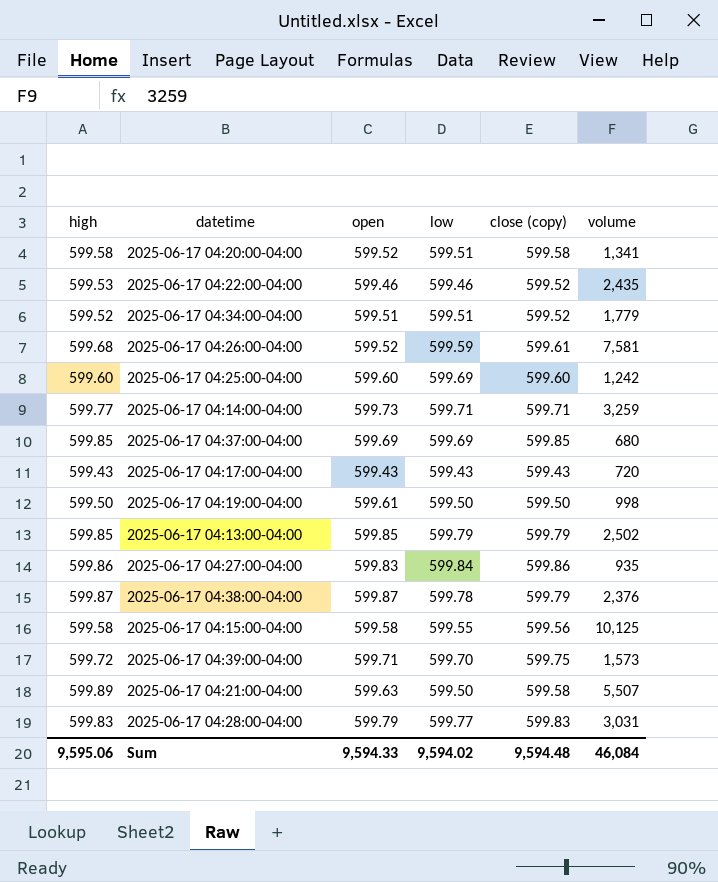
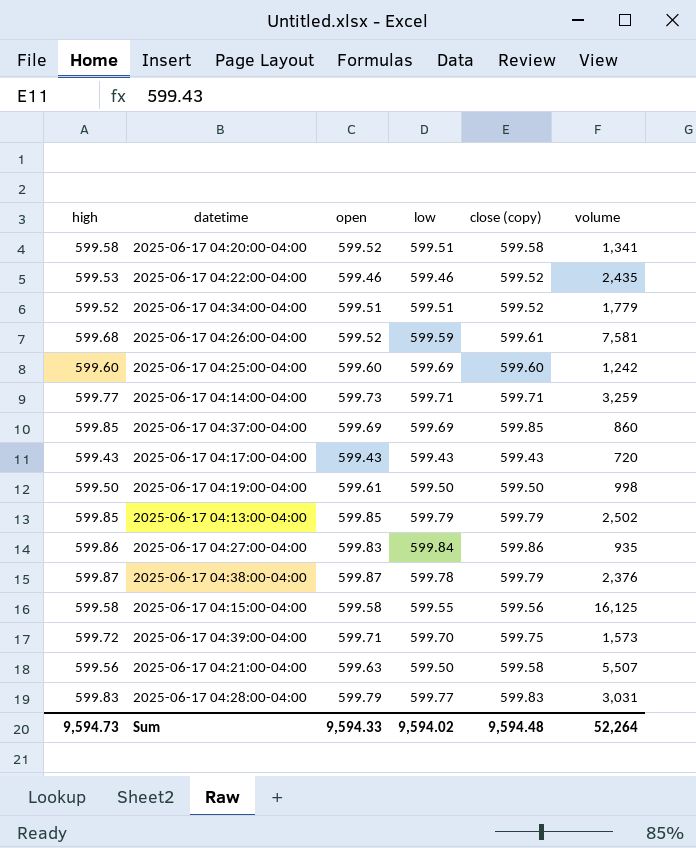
2025-06-17 04:37:00-04:00 | volume: 680 -> 860
2025-06-17 04:15:00-04:00 | volume: 10,125 -> 16,125
2025-06-17 04:21:00-04:00 | high: 599.89 -> 599.56
Sum | high: 9,595.06 -> 9,594.73
Sum | volume: 46,084 -> 52,264

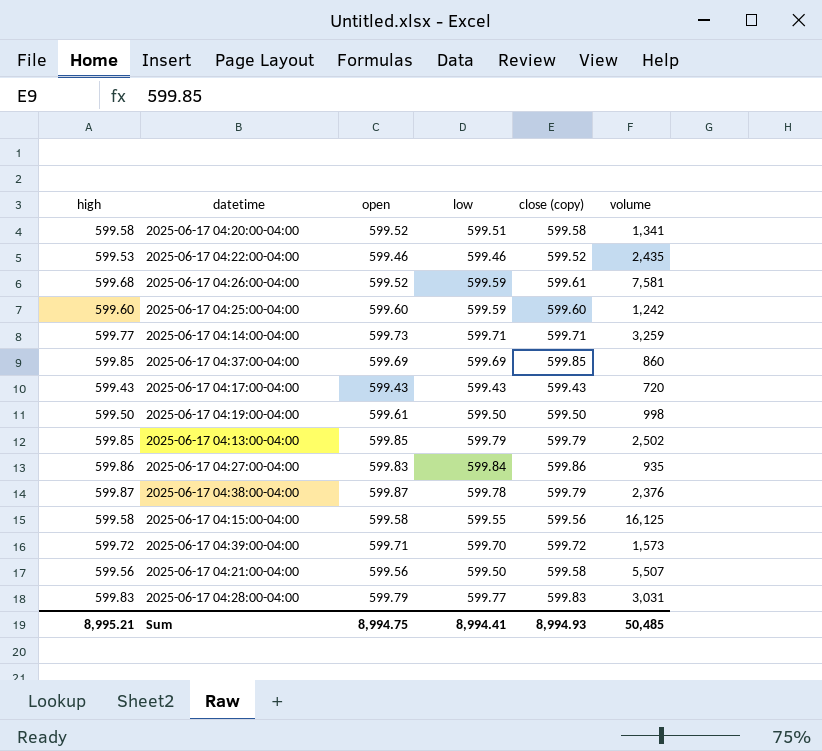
row 2025-06-17 04:34:00-04:00: 599.52 | 599.51 | 599.51 | 599.52 | 1,779 -> none
2025-06-17 04:25:00-04:00 | low: 599.69 -> 599.59
2025-06-17 04:39:00-04:00 | close (copy): 599.75 -> 599.72
2025-06-17 04:21:00-04:00 | open: 599.63 -> 599.56
Sum | high: 9,594.73 -> 8,995.21
Sum | open: 9,594.33 -> 8,994.75
Sum | low: 9,594.02 -> 8,994.41
Sum | close (copy): 9,594.48 -> 8,994.93
Sum | volume: 52,264 -> 50,485

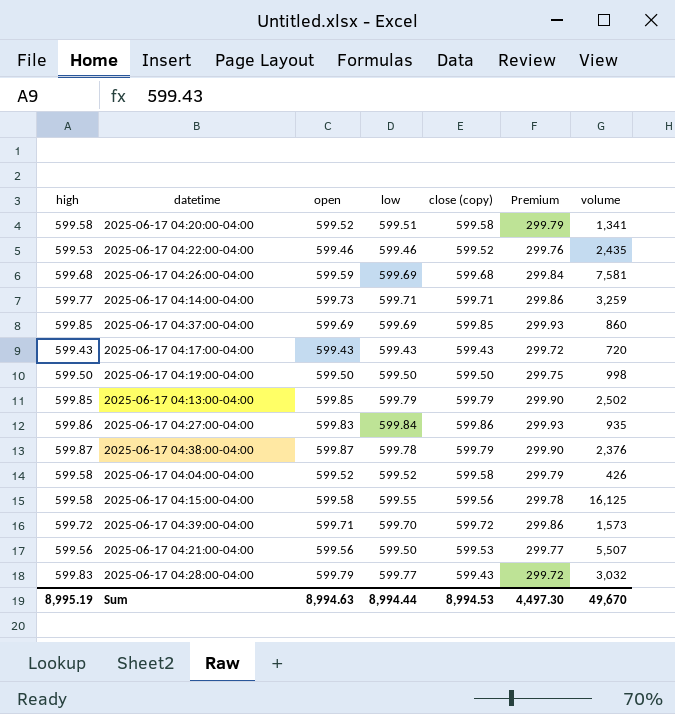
column Premium | formula: none -> [close (copy)] * 0.5
row 2025-06-17 04:25:00-04:00: 599.60 | 599.60 | 599.59 | 599.60 | 1,242 -> none
2025-06-17 04:26:00-04:00 | open: 599.52 -> 599.59
2025-06-17 04:26:00-04:00 | low: 599.59 -> 599.69
2025-06-17 04:26:00-04:00 | close (copy): 599.61 -> 599.68
2025-06-17 04:19:00-04:00 | open: 599.61 -> 599.50
row 2025-06-17 04:04:00-04:00: none -> 599.58 | 599.52 | 599.52 | 599.58 | 299.79 | 426
2025-06-17 04:21:00-04:00 | close (copy): 599.58 -> 599.53
2025-06-17 04:28:00-04:00 | close (copy): 599.83 -> 599.43
2025-06-17 04:28:00-04:00 | volume: 3,031 -> 3,032
Sum | high: 8,995.21 -> 8,995.19
Sum | open: 8,994.75 -> 8,994.63
Sum | low: 8,994.41 -> 8,994.44
Sum | close (copy): 8,994.93 -> 8,994.53
Sum | volume: 50,485 -> 49,670

